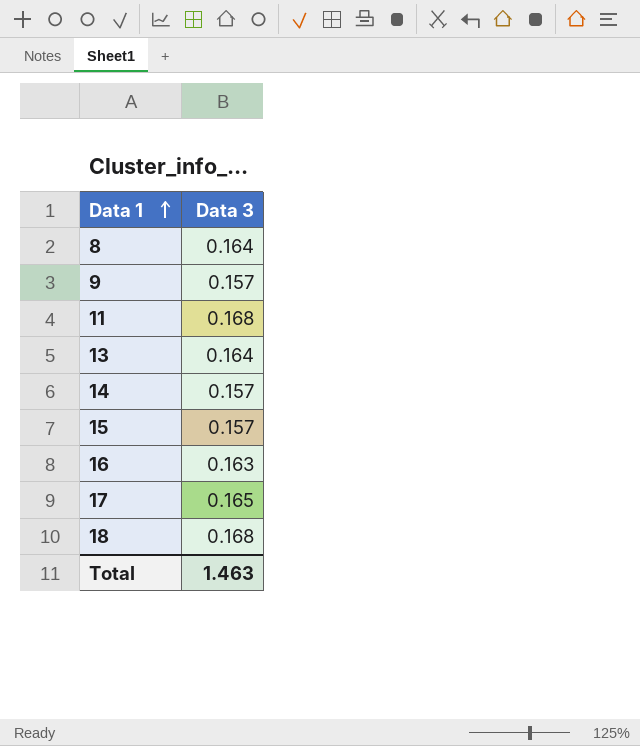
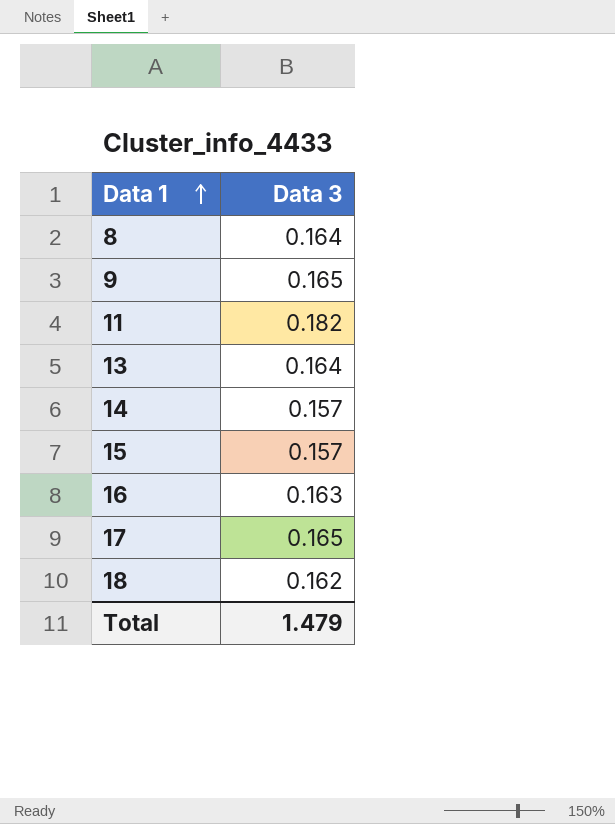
9 | Data 3: 0.157 -> 0.165
11 | Data 3: 0.168 -> 0.182
18 | Data 3: 0.168 -> 0.162
Total | Data 3: 1.463 -> 1.479

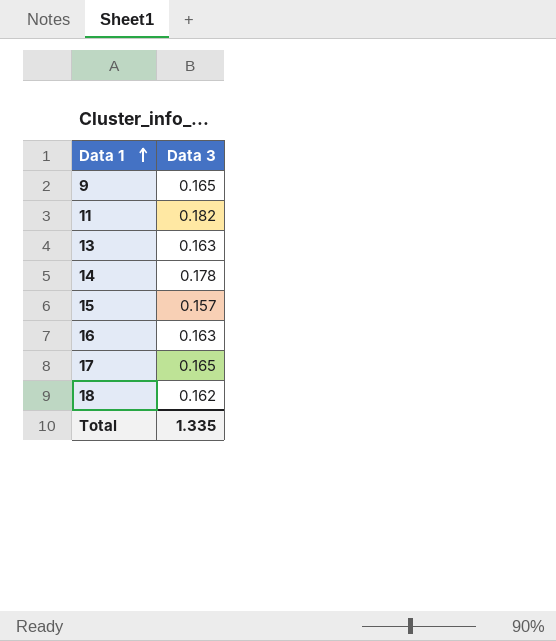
row 8: 0.164 -> none
13 | Data 3: 0.164 -> 0.163
14 | Data 3: 0.157 -> 0.178
Total | Data 3: 1.479 -> 1.335

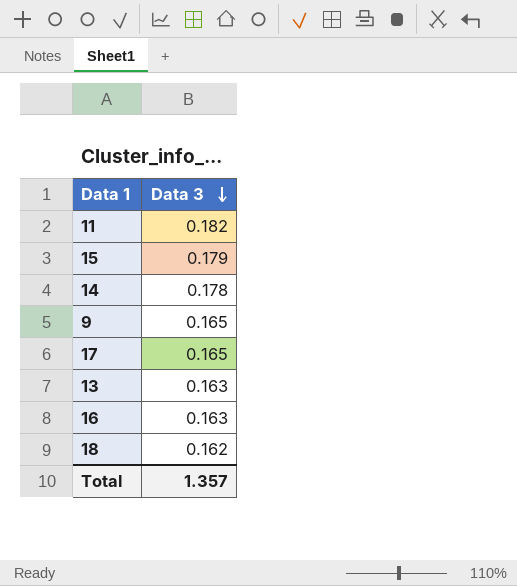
row order: Data 1 ascending -> Data 3 descending
15 | Data 3: 0.157 -> 0.179
Total | Data 3: 1.335 -> 1.357

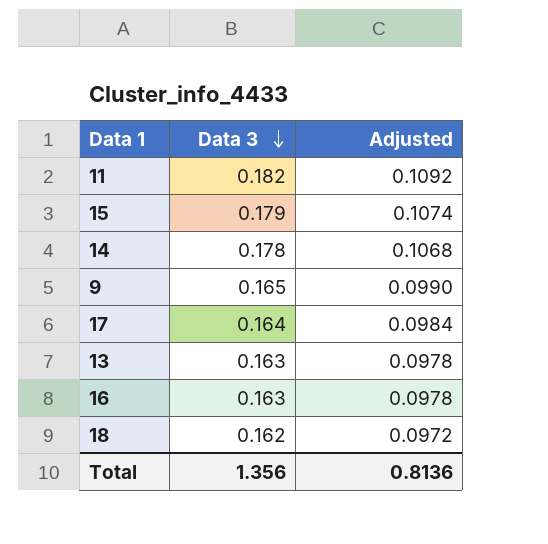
column Adjusted | formula: none -> [Data 3] * 0.6
17 | Data 3: 0.165 -> 0.164
Total | Data 3: 1.357 -> 1.356

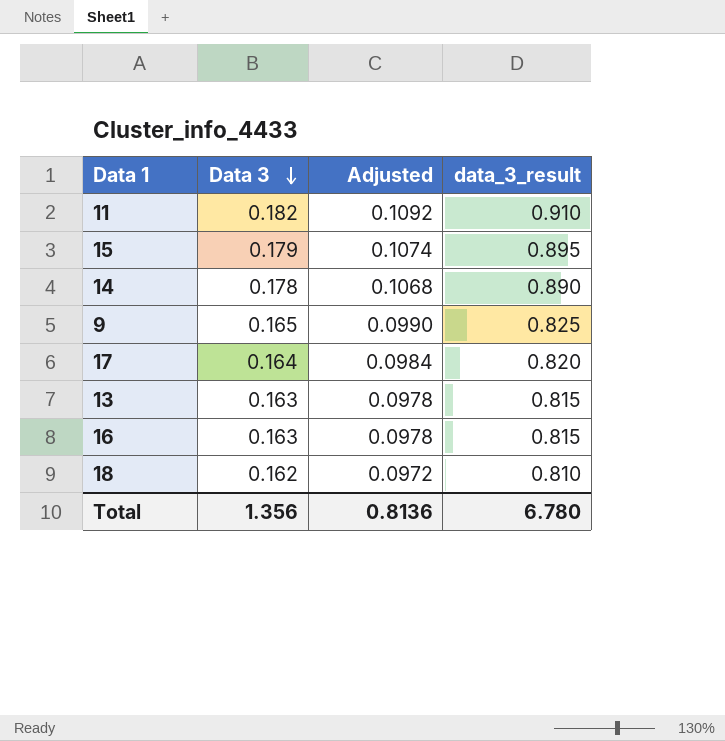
column data_3_result | formula: none -> [Data 3] * 5

